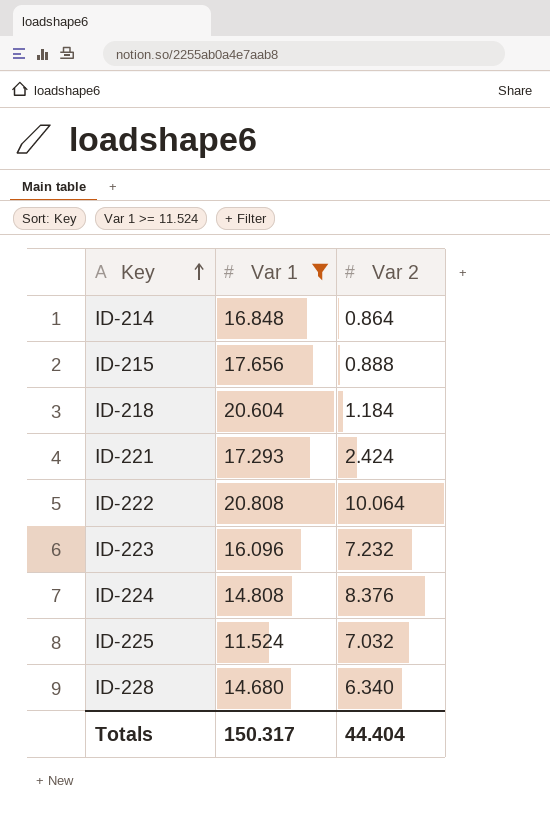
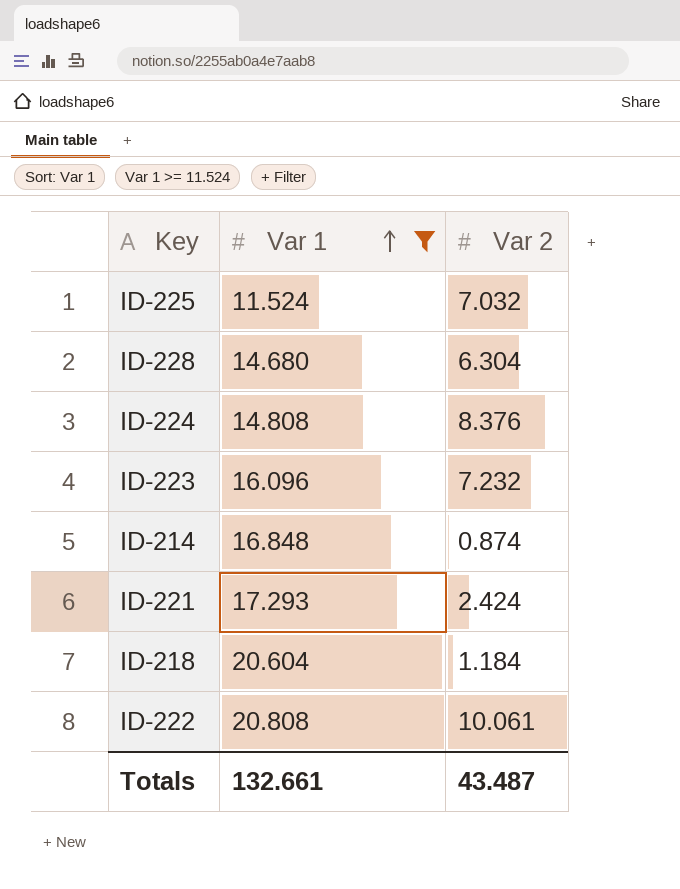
row order: Key ascending -> Var 1 ascending
row ID-215: 17.656 | 0.888 -> none
ID-228 | Var 2: 6.340 -> 6.304
ID-214 | Var 2: 0.864 -> 0.874
ID-222 | Var 2: 10.064 -> 10.061
Totals | Var 1: 150.317 -> 132.661
Totals | Var 2: 44.404 -> 43.487

